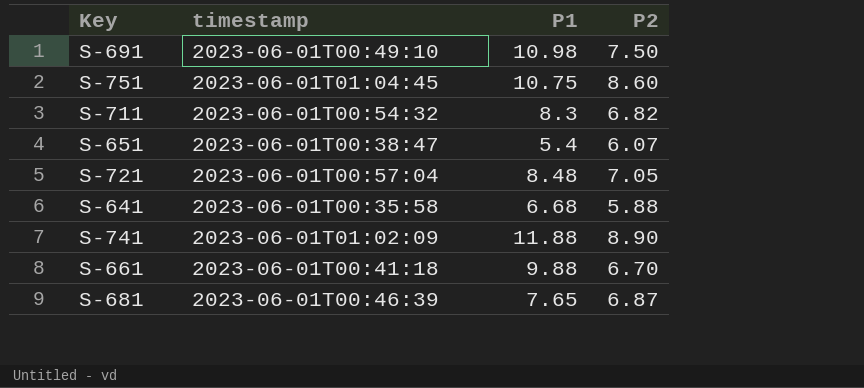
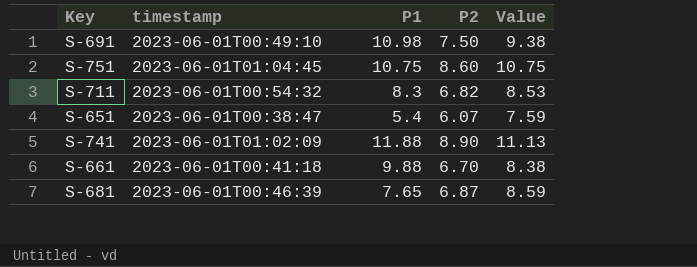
column Value | formula: none -> [P2] * 1.25
row S-721: 2023-06-01T00:57:04 | 8.48 | 7.05 -> none
row S-641: 2023-06-01T00:35:58 | 6.68 | 5.88 -> none

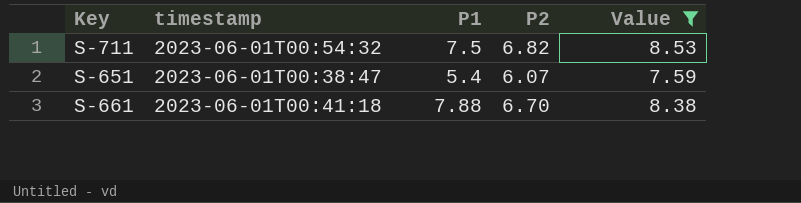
filter: none -> Value <= 8.53
S-711 | P1: 8.3 -> 7.5
S-661 | P1: 9.88 -> 7.88

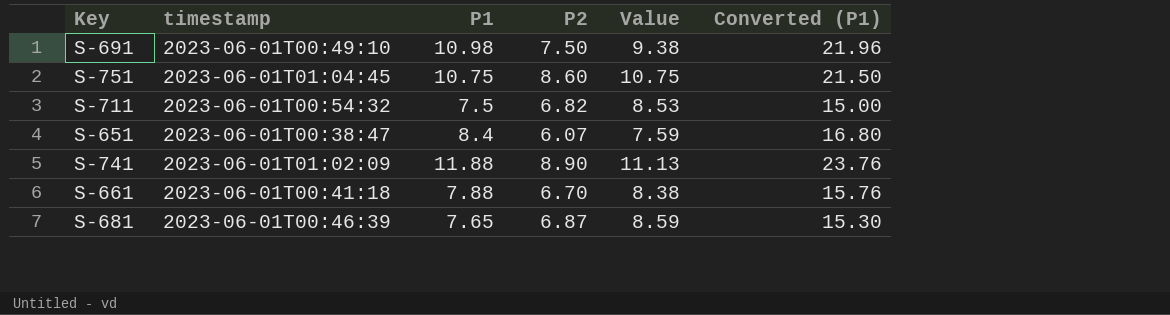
filter: Value <= 8.53 -> none
column Converted (P1) | formula: none -> [P1] * 2
S-651 | P1: 5.4 -> 8.4

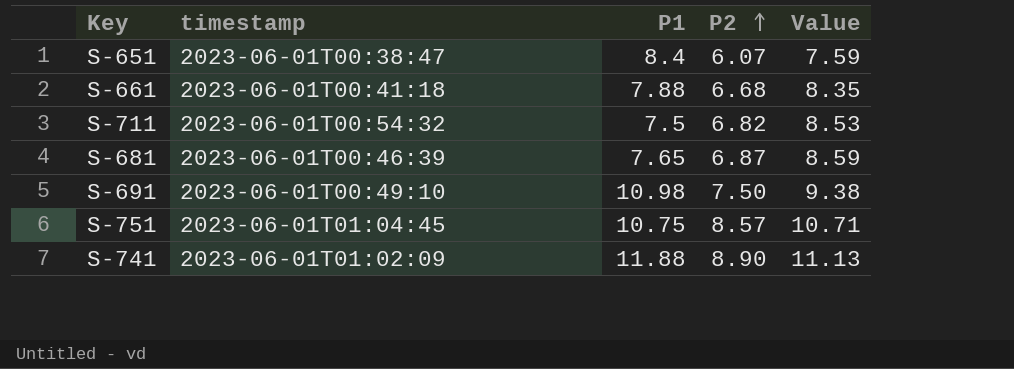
row order: none -> P2 ascending
column Converted (P1) | formula: [P1] * 2 -> none
S-661 | P2: 6.70 -> 6.68
S-661 | Value: 8.38 -> 8.35
S-751 | P2: 8.60 -> 8.57
S-751 | Value: 10.75 -> 10.71

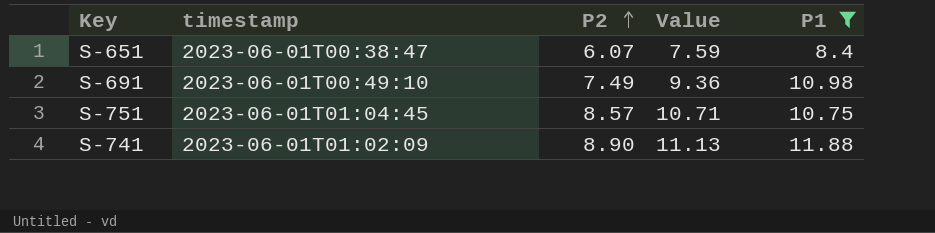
filter: none -> P1 >= 8.4
column P1 | position: 3 -> 5
S-691 | P2: 7.50 -> 7.49
S-691 | Value: 9.38 -> 9.36

